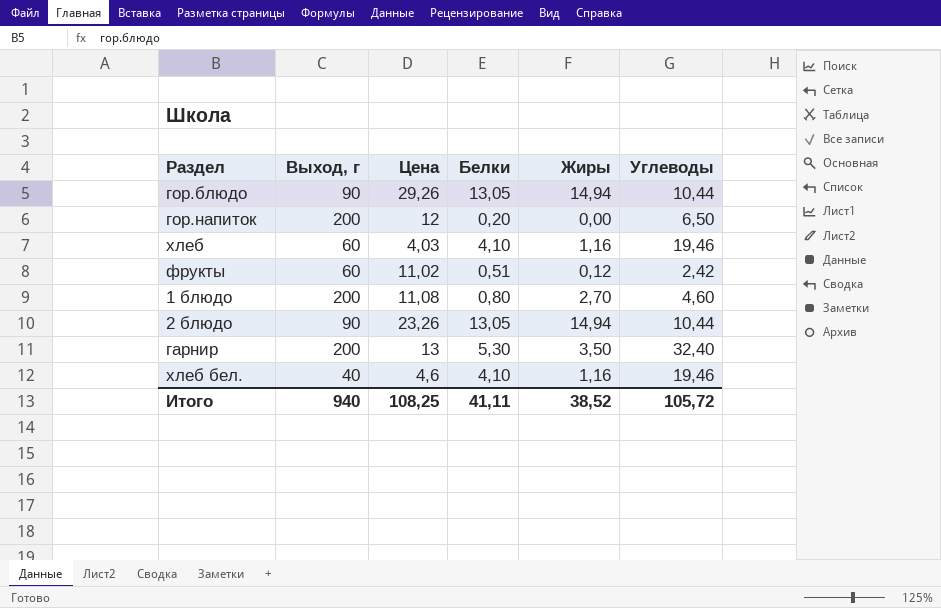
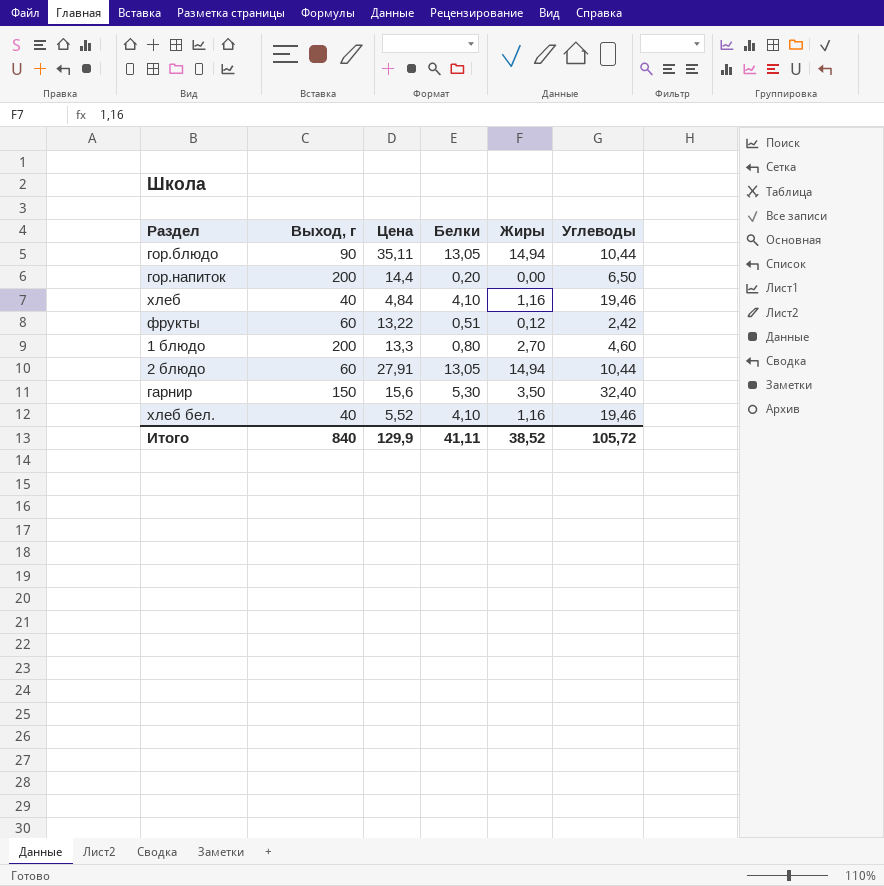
гор.блюдо | Цена: 29,26 -> 35,11
гор.напиток | Цена: 12 -> 14,4
хлеб | Выход, г: 60 -> 40
хлеб | Цена: 4,03 -> 4,84
фрукты | Цена: 11,02 -> 13,22
1 блюдо | Цена: 11,08 -> 13,3
2 блюдо | Выход, г: 90 -> 60
2 блюдо | Цена: 23,26 -> 27,91
гарнир | Выход, г: 200 -> 150
гарнир | Цена: 13 -> 15,6
хлеб бел. | Цена: 4,6 -> 5,52
Итого | Выход, г: 940 -> 840
Итого | Цена: 108,25 -> 129,9

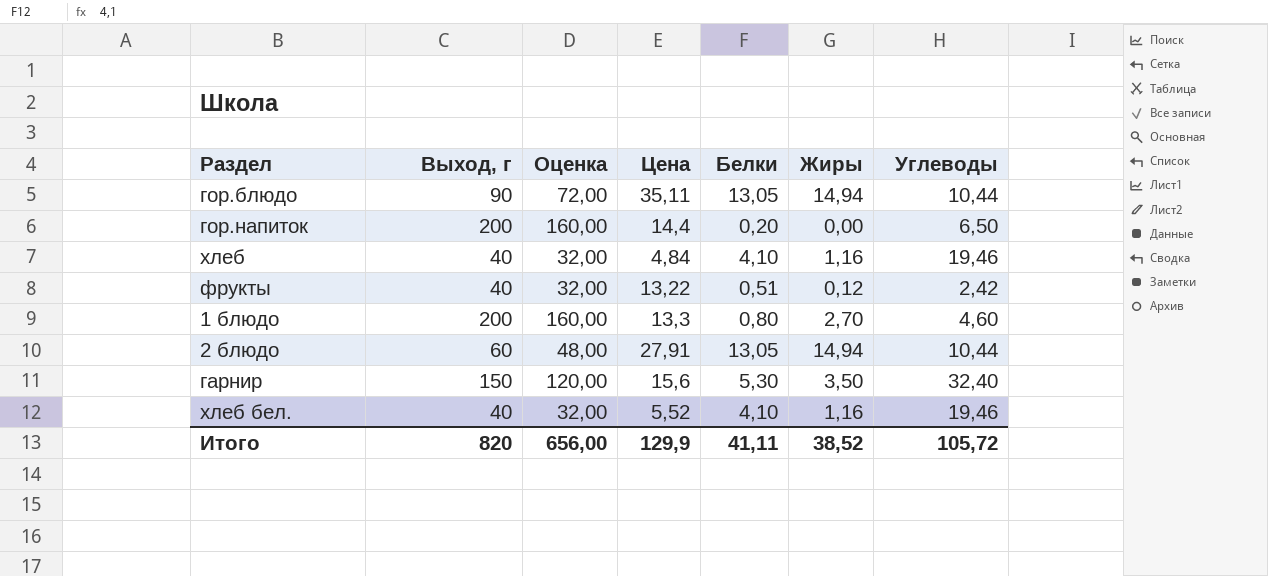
column Оценка | formula: none -> [Выход, г] * 0,8
фрукты | Выход, г: 60 -> 40
Итого | Выход, г: 840 -> 820

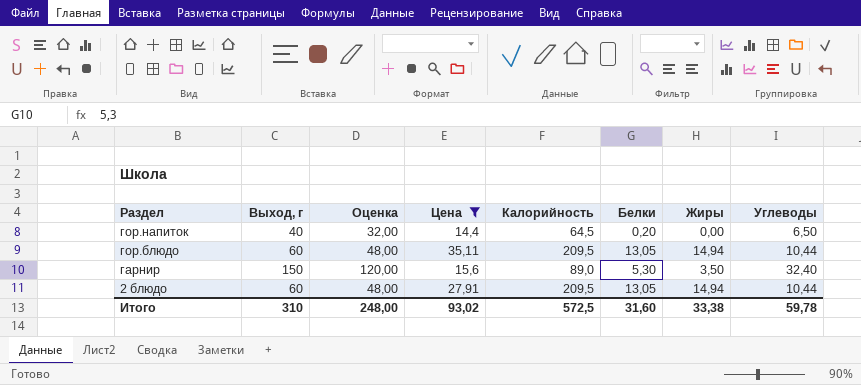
filter: none -> Цена >= 14,4
row order: none -> Раздел descending
column Калорийность | position: none -> 5
гор.напиток | Выход, г: 200 -> 40
гор.напиток | Оценка: 160,00 -> 32,00
гор.блюдо | Выход, г: 90 -> 60
гор.блюдо | Оценка: 72,00 -> 48,00
Итого | Выход, г: 820 -> 310
Итого | Оценка: 656,00 -> 248,00
Итого | Цена: 129,9 -> 93,02
Итого | Белки: 41,11 -> 31,60
Итого | Жиры: 38,52 -> 33,38
Итого | Углеводы: 105,72 -> 59,78

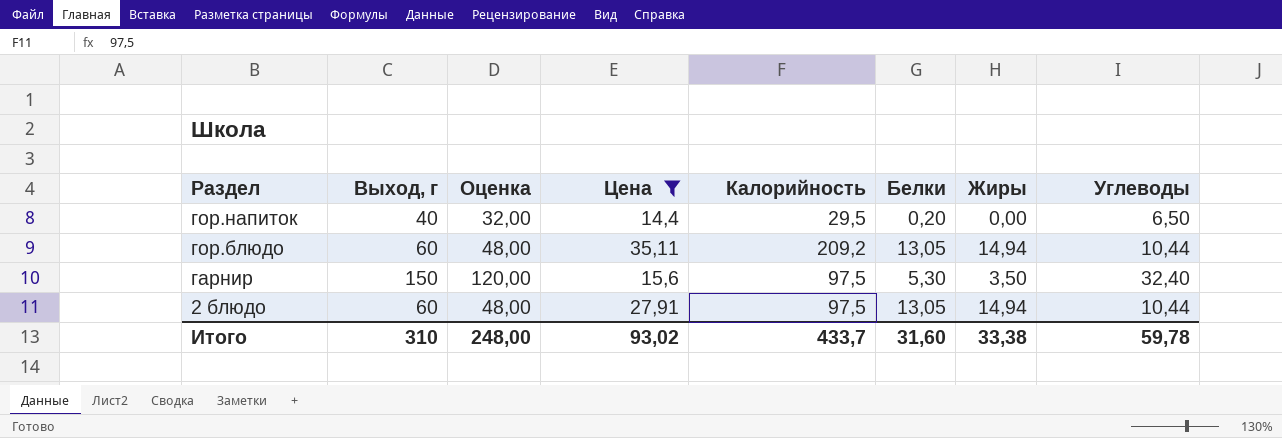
гор.напиток | Калорийность: 64,5 -> 29,5
гор.блюдо | Калорийность: 209,5 -> 209,2
гарнир | Калорийность: 89,0 -> 97,5
2 блюдо | Калорийность: 209,5 -> 97,5
Итого | Калорийность: 572,5 -> 433,7

